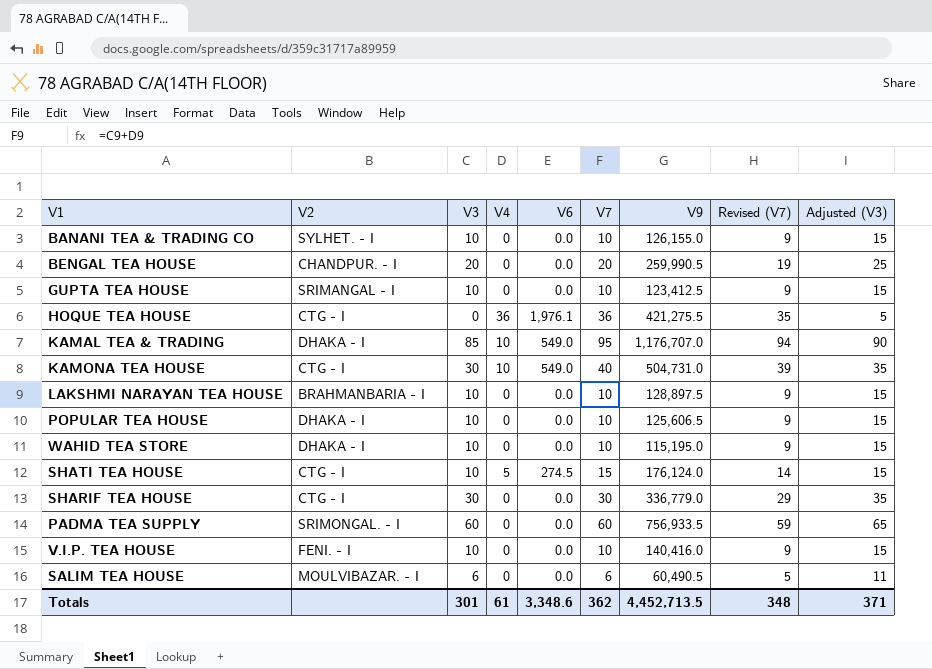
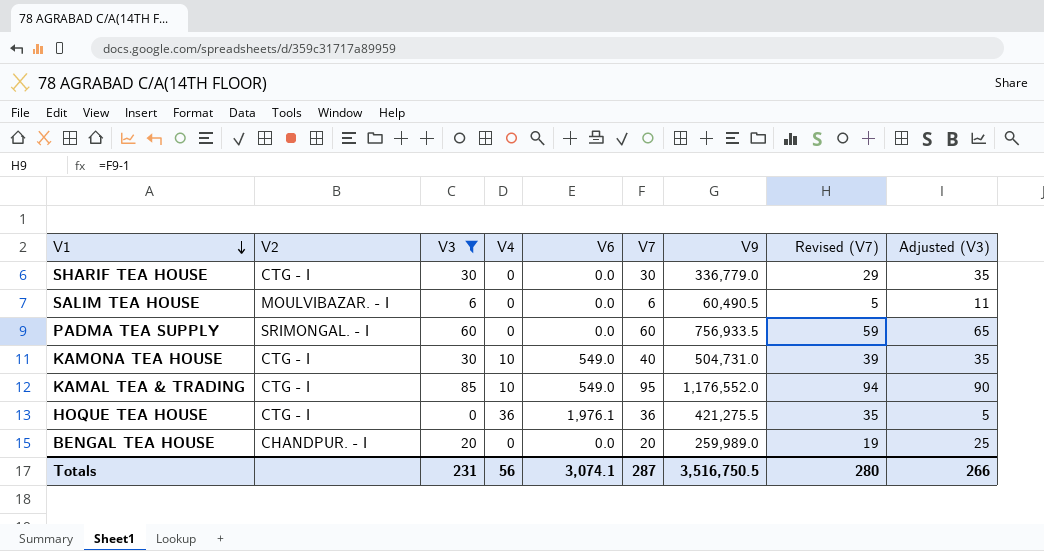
filter: none -> V3 != 10
row order: none -> V1 descending
KAMAL TEA & TRADING | V2: DHAKA - I -> CTG - I
KAMAL TEA & TRADING | V9: 1,176,707.0 -> 1,176,552.0
BENGAL TEA HOUSE | V9: 259,990.5 -> 259,989.0
Totals | V3: 301 -> 231
Totals | V4: 61 -> 56
Totals | V6: 3,348.6 -> 3,074.1
Totals | V7: 362 -> 287
Totals | V9: 4,452,713.5 -> 3,516,750.5
Totals | Revised (V7): 348 -> 280
Totals | Adjusted (V3): 371 -> 266

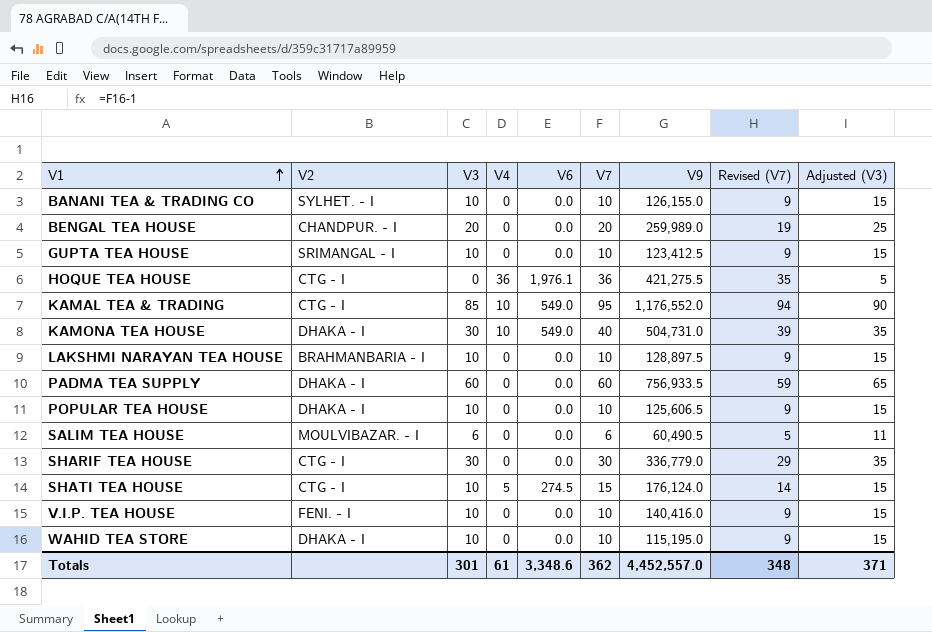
filter: V3 != 10 -> none
row order: V1 descending -> V1 ascending
KAMONA TEA HOUSE | V2: CTG - I -> DHAKA - I
PADMA TEA SUPPLY | V2: SRIMONGAL. - I -> DHAKA - I
Totals | V3: 231 -> 301
Totals | V4: 56 -> 61
Totals | V6: 3,074.1 -> 3,348.6
Totals | V7: 287 -> 362
Totals | V9: 3,516,750.5 -> 4,452,557.0
Totals | Revised (V7): 280 -> 348
Totals | Adjusted (V3): 266 -> 371

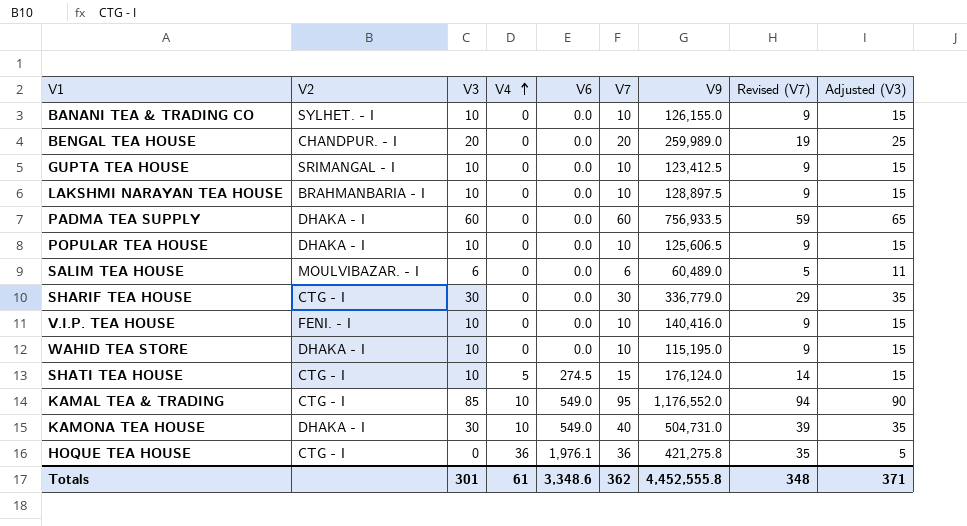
row order: V1 ascending -> V4 ascending
SALIM TEA HOUSE | V9: 60,490.5 -> 60,489.0
HOQUE TEA HOUSE | V9: 421,275.5 -> 421,275.8
Totals | V9: 4,452,557.0 -> 4,452,555.8

